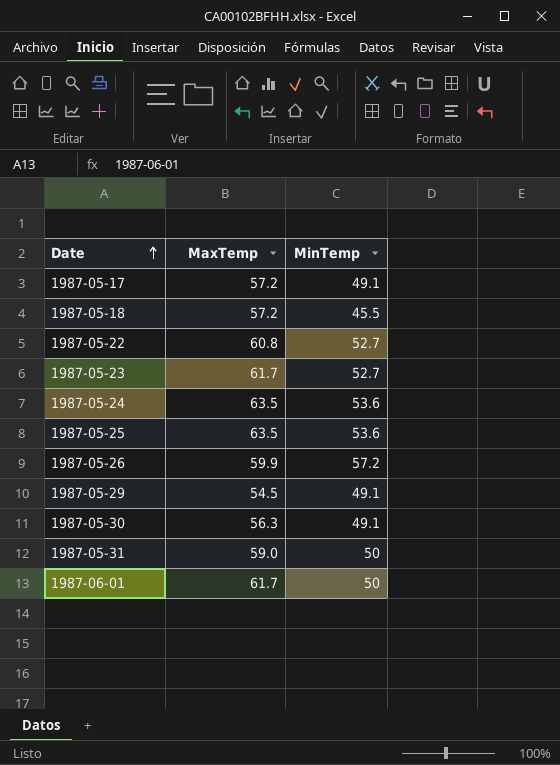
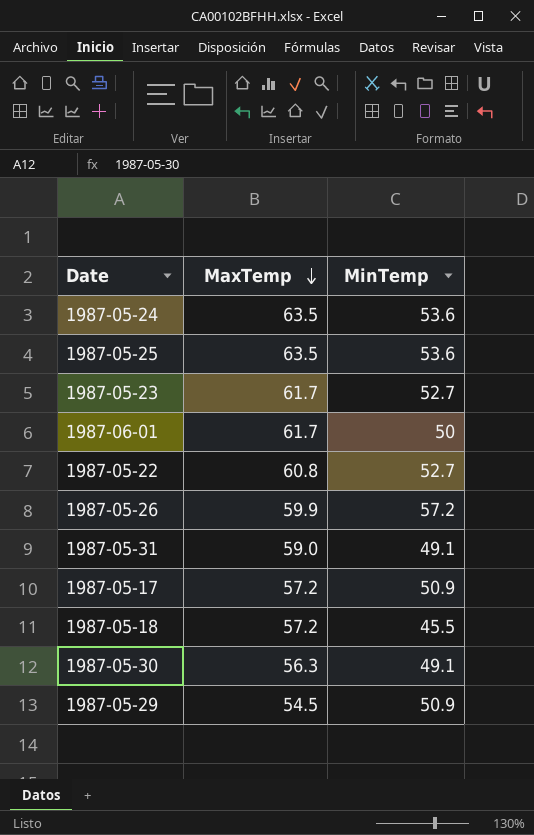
row order: Date ascending -> MaxTemp descending
1987-05-31 | MinTemp: 50 -> 49.1
1987-05-17 | MinTemp: 49.1 -> 50.9
1987-05-29 | MinTemp: 49.1 -> 50.9

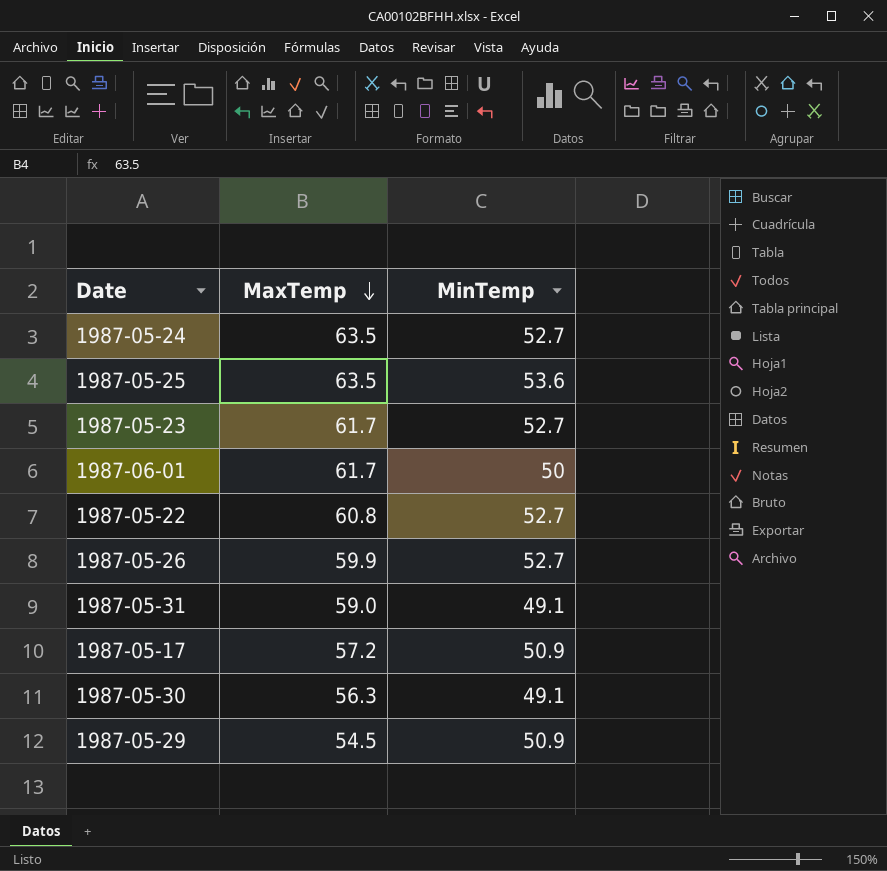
row 1987-05-18: 57.2 | 45.5 -> none
1987-05-24 | MinTemp: 53.6 -> 52.7
1987-05-26 | MinTemp: 57.2 -> 52.7

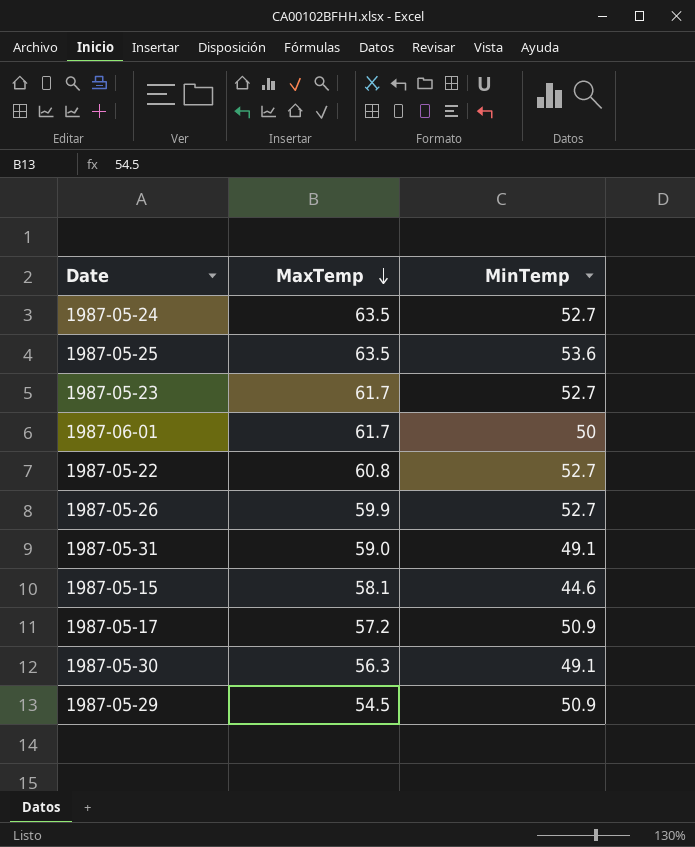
row 1987-05-15: none -> 58.1 | 44.6

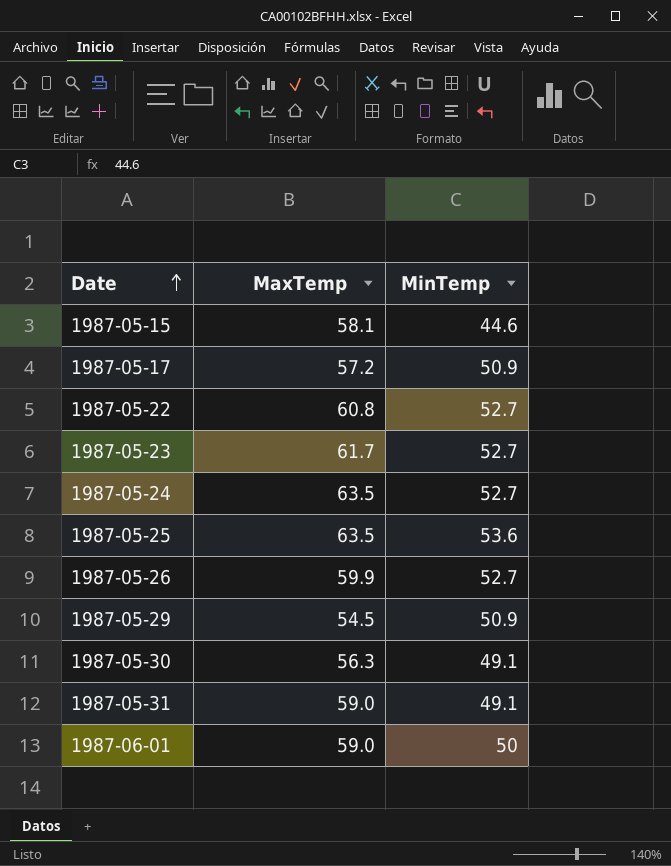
row order: MaxTemp descending -> Date ascending
1987-06-01 | MaxTemp: 61.7 -> 59.0

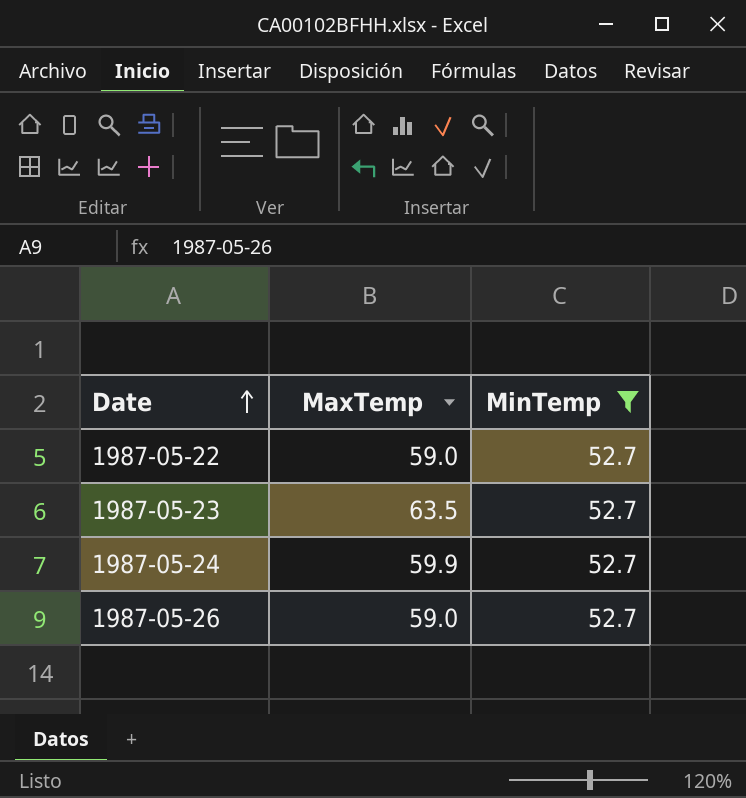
filter: none -> MinTemp = 52.7
1987-05-22 | MaxTemp: 60.8 -> 59.0
1987-05-23 | MaxTemp: 61.7 -> 63.5
1987-05-24 | MaxTemp: 63.5 -> 59.9
1987-05-26 | MaxTemp: 59.9 -> 59.0

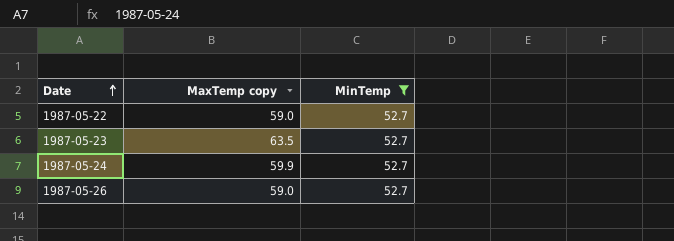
column name: MaxTemp -> MaxTemp copy

